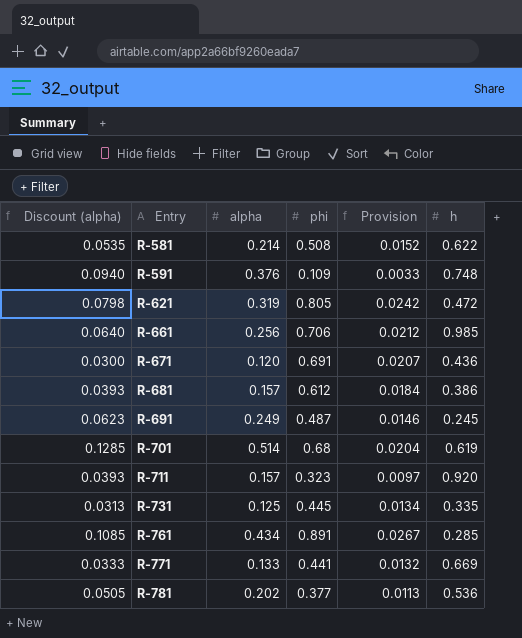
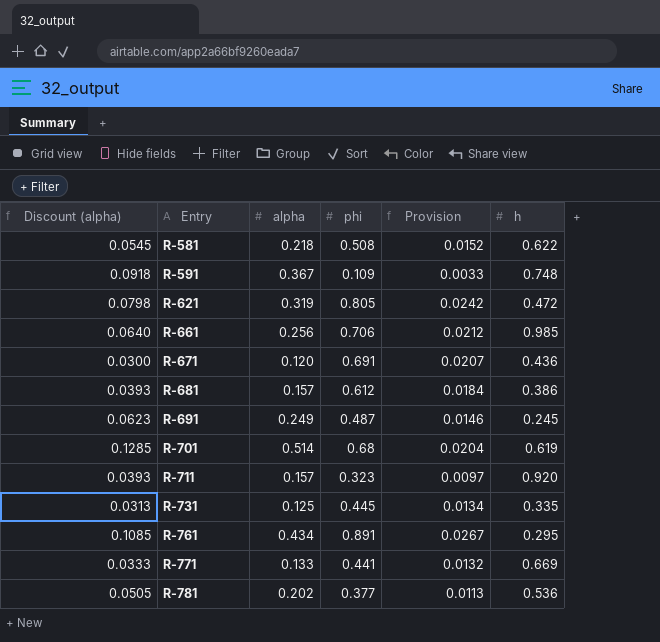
R-581 | Discount (alpha): 0.0535 -> 0.0545
R-581 | alpha: 0.214 -> 0.218
R-591 | Discount (alpha): 0.0940 -> 0.0918
R-591 | alpha: 0.376 -> 0.367
R-761 | h: 0.285 -> 0.295

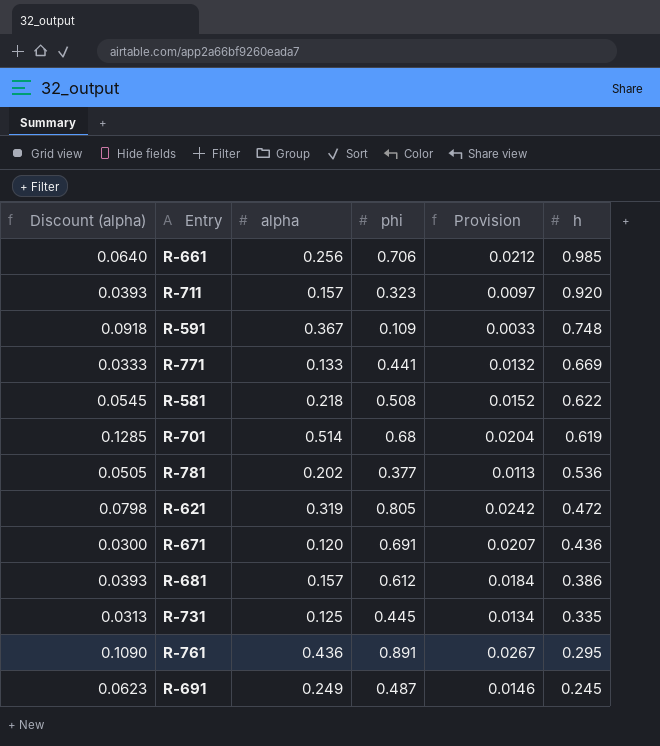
row order: Entry ascending -> h descending
R-761 | Discount (alpha): 0.1085 -> 0.1090
R-761 | alpha: 0.434 -> 0.436

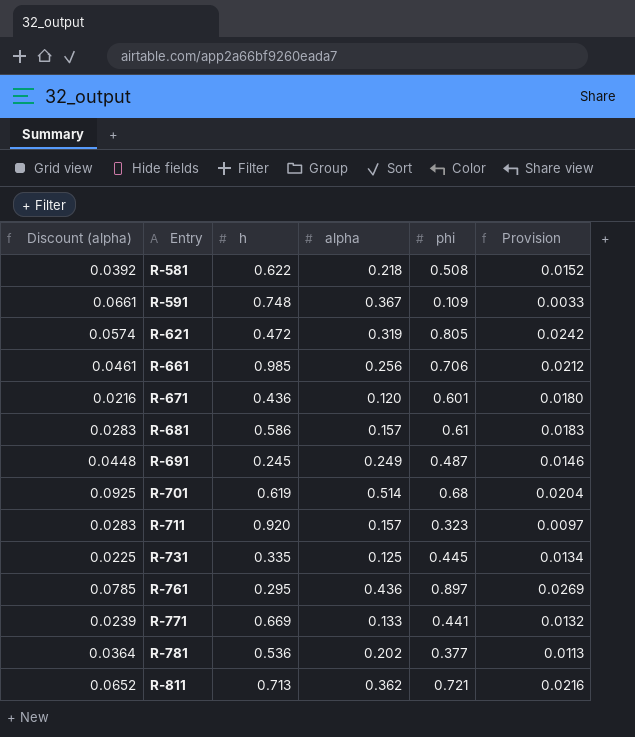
row order: h descending -> Entry ascending
column Discount (alpha) | formula: [alpha] * 0.25 -> [alpha] * 0.18
column h | position: 6 -> 3
R-671 | phi: 0.691 -> 0.601
R-671 | Provision: 0.0207 -> 0.0180
R-681 | h: 0.386 -> 0.586
R-681 | phi: 0.612 -> 0.61
R-681 | Provision: 0.0184 -> 0.0183
R-761 | phi: 0.891 -> 0.897
R-761 | Provision: 0.0267 -> 0.0269
row R-811: none -> 0.0652 | 0.713 | 0.362 | 0.721 | 0.0216

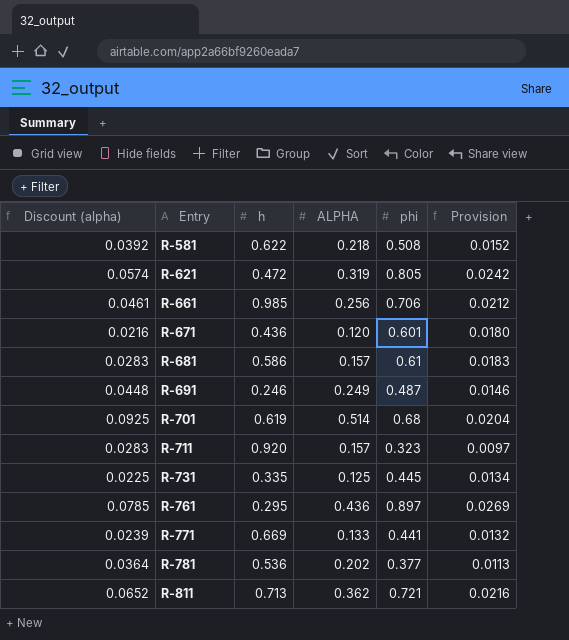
column name: alpha -> ALPHA
row R-591: 0.0661 | 0.748 | 0.367 | 0.109 | 0.0033 -> none
R-691 | h: 0.245 -> 0.246

